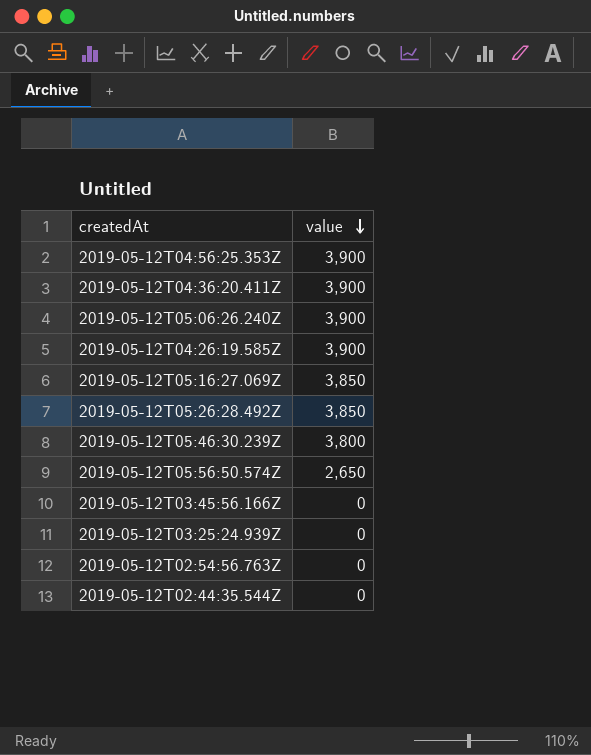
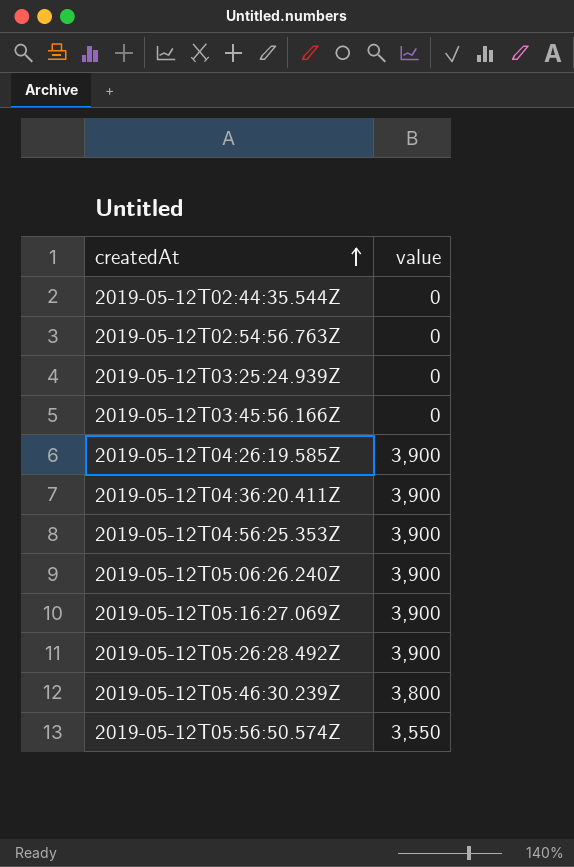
row order: value descending -> createdAt ascending
2019-05-12T05:16:27.069Z | value: 3,850 -> 3,900
2019-05-12T05:26:28.492Z | value: 3,850 -> 3,900
2019-05-12T05:56:50.574Z | value: 2,650 -> 3,550

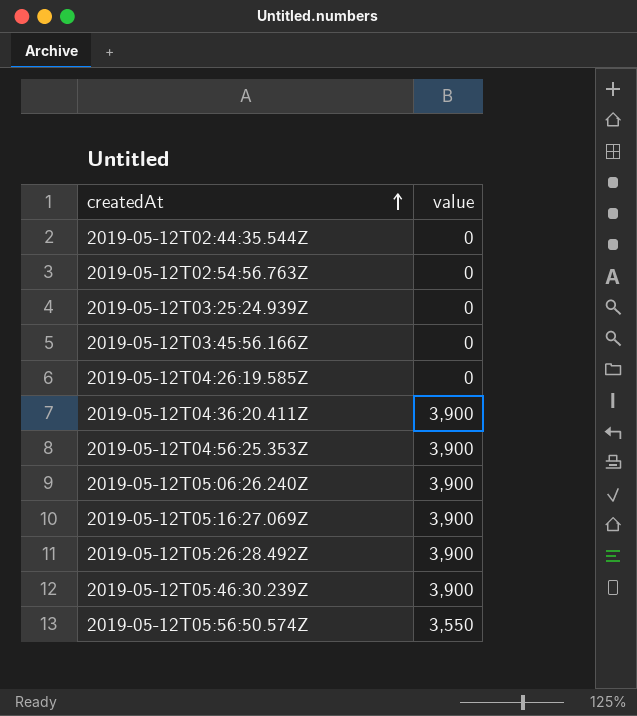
2019-05-12T04:26:19.585Z | value: 3,900 -> 0
2019-05-12T05:46:30.239Z | value: 3,800 -> 3,900

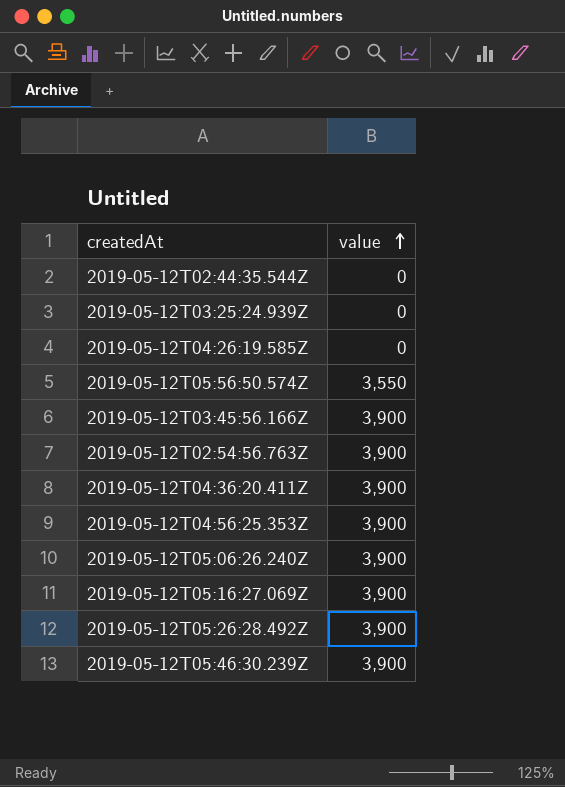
row order: createdAt ascending -> value ascending
2019-05-12T03:45:56.166Z | value: 0 -> 3,900
2019-05-12T02:54:56.763Z | value: 0 -> 3,900

